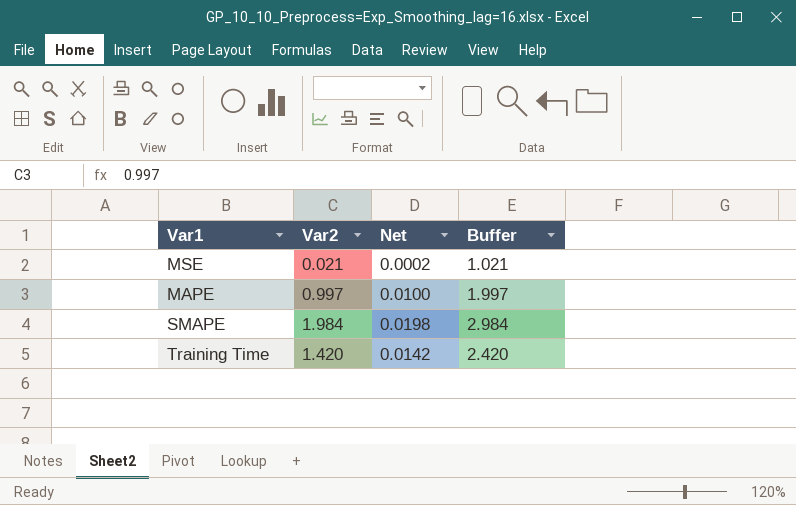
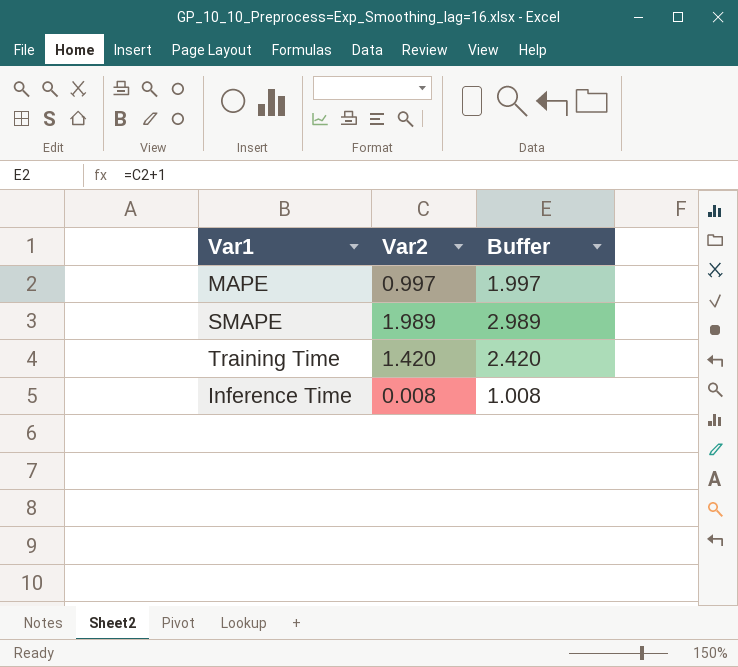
column Net | formula: [Var2] * 0.01 -> none
row MSE: 0.021 | 0.0002 | 1.021 -> none
SMAPE | Var2: 1.984 -> 1.989
SMAPE | Buffer: 2.984 -> 2.989
row Inference Time: none -> 0.008 | 1.008

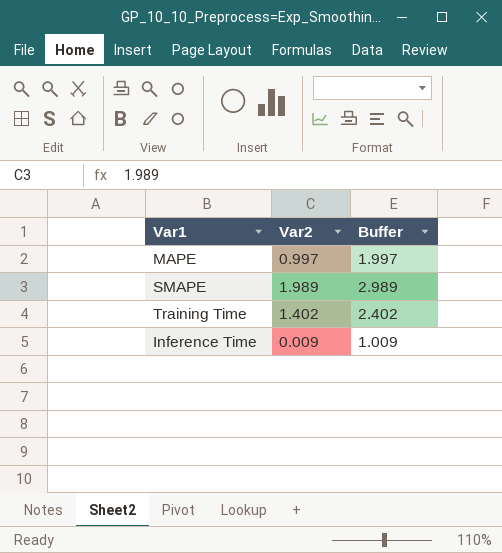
Training Time | Var2: 1.420 -> 1.402
Training Time | Buffer: 2.420 -> 2.402
Inference Time | Var2: 0.008 -> 0.009
Inference Time | Buffer: 1.008 -> 1.009

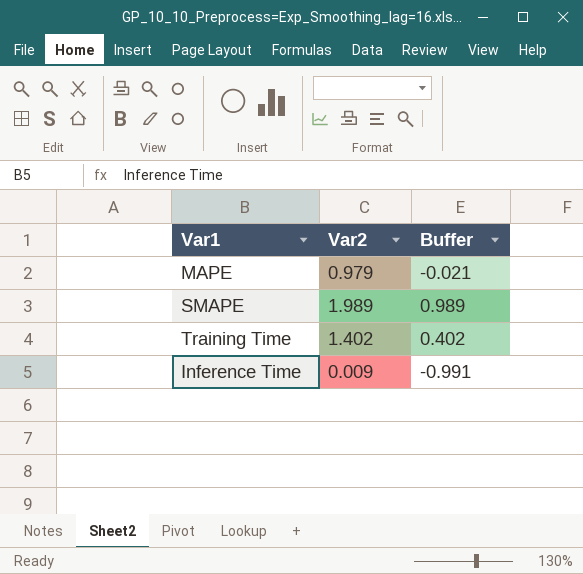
column Buffer | formula: [Var2] + 1 -> [Var2] - 1
MAPE | Var2: 0.997 -> 0.979

